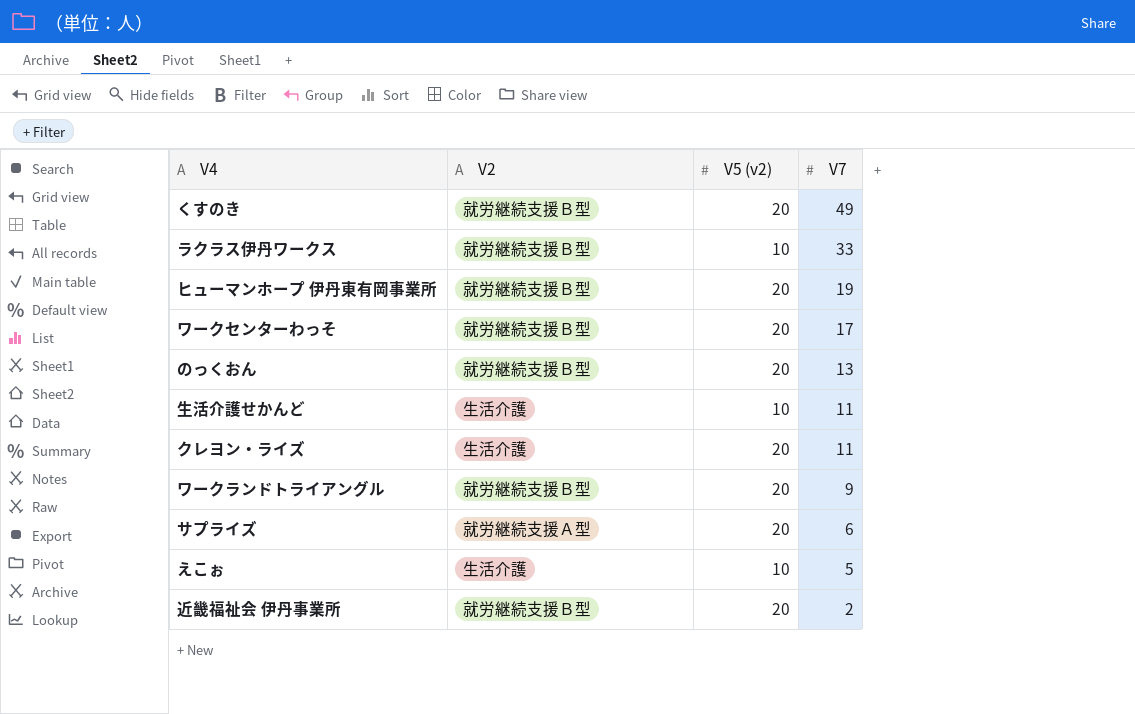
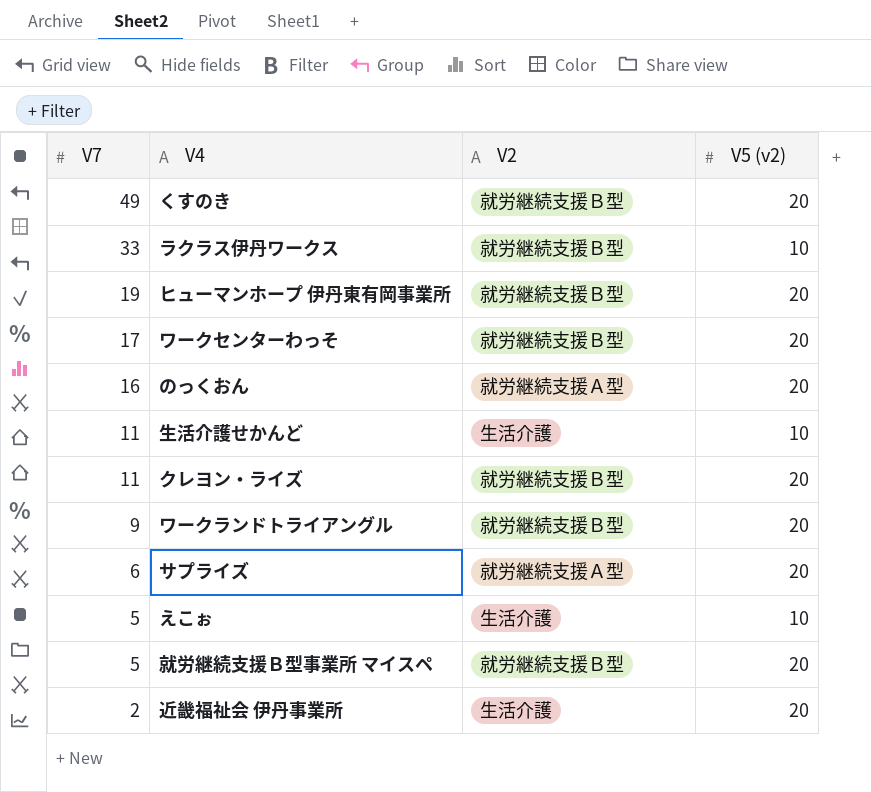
column V7 | position: 4 -> 1
のっくおん | V7: 13 -> 16
のっくおん | V2: 就労継続支援Ｂ型 -> 就労継続支援Ａ型
クレヨン・ライズ | V2: 生活介護 -> 就労継続支援Ｂ型
row 就労継続支援Ｂ型事業所 マイスペ: none -> 5 | 就労継続支援Ｂ型 | 20
近畿福祉会 伊丹事業所 | V2: 就労継続支援Ｂ型 -> 生活介護

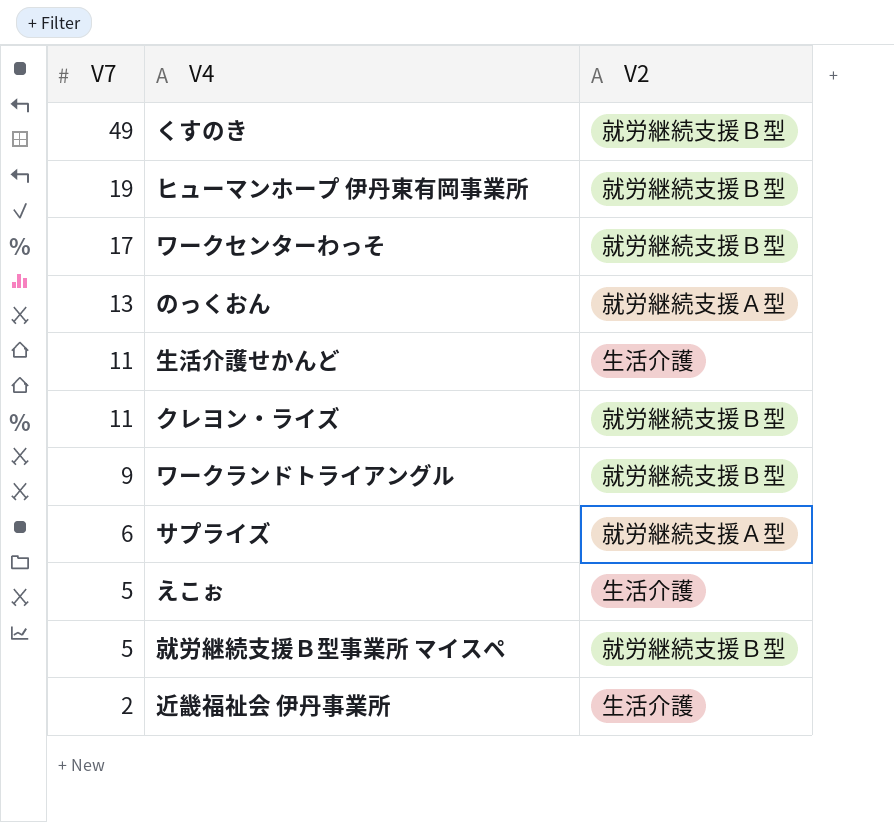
column V5 (v2) | position: 4 -> none
row ラクラス伊丹ワークス: 33 | 就労継続支援Ｂ型 | 10 -> none
のっくおん | V7: 16 -> 13

